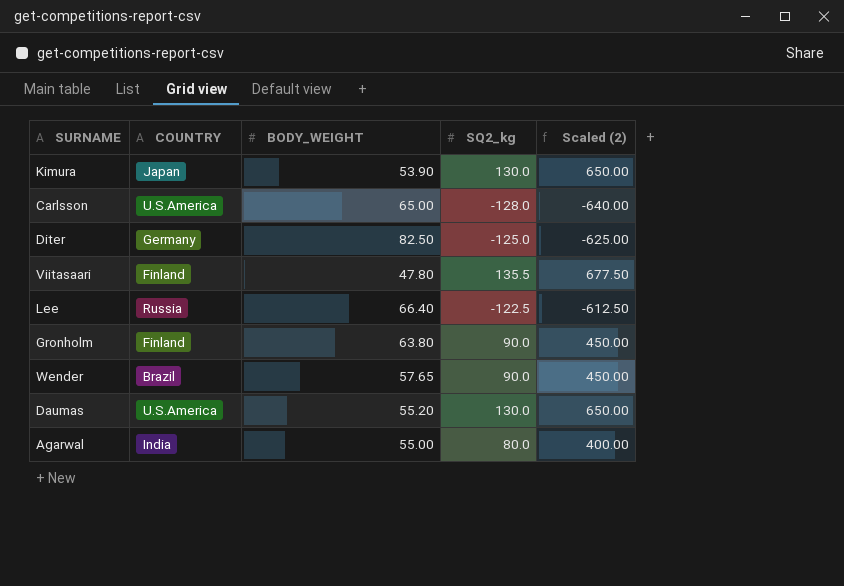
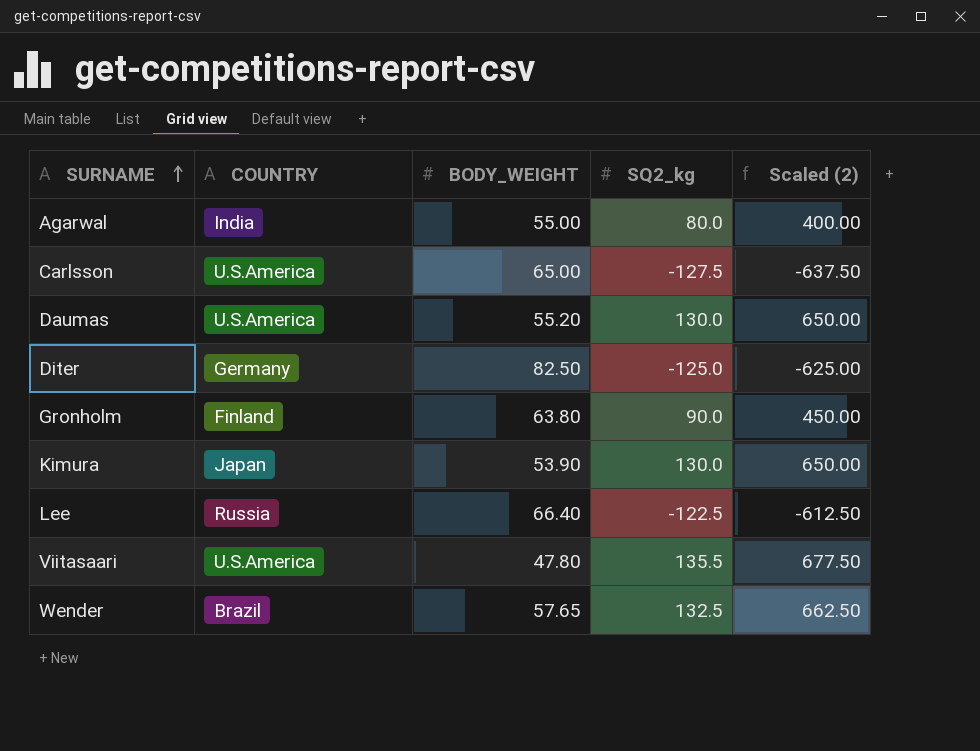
row order: none -> SURNAME ascending
Carlsson | SQ2_kg: -128.0 -> -127.5
Carlsson | Scaled (2): -640.00 -> -637.50
Viitasaari | COUNTRY: Finland -> U.S.America
Wender | SQ2_kg: 90.0 -> 132.5
Wender | Scaled (2): 450.00 -> 662.50

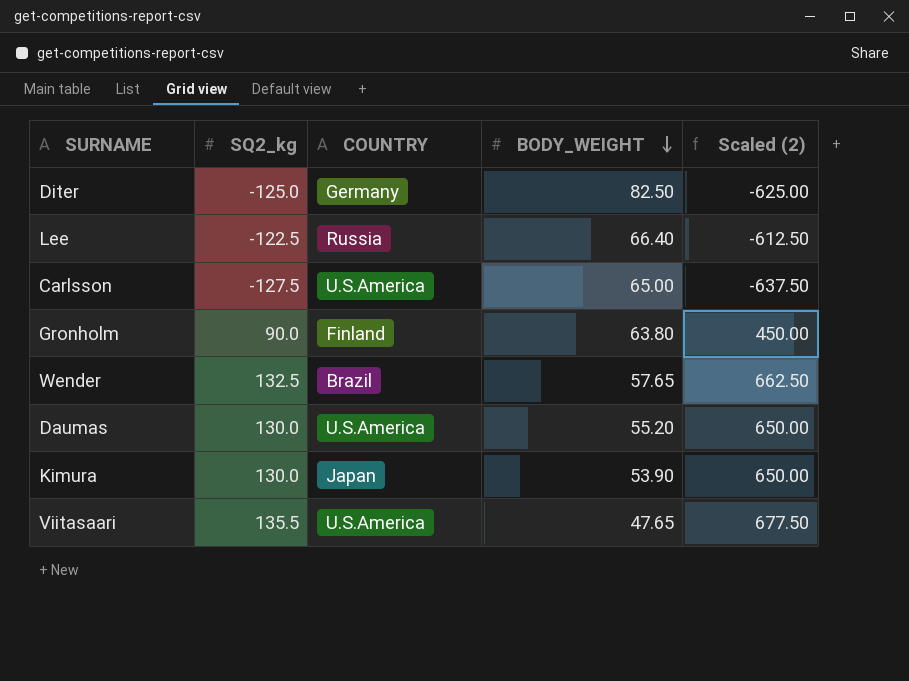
row order: SURNAME ascending -> BODY_WEIGHT descending
column SQ2_kg | position: 4 -> 2
row Agarwal: India | 55.00 | 80.0 | 400.00 -> none
Viitasaari | BODY_WEIGHT: 47.80 -> 47.65

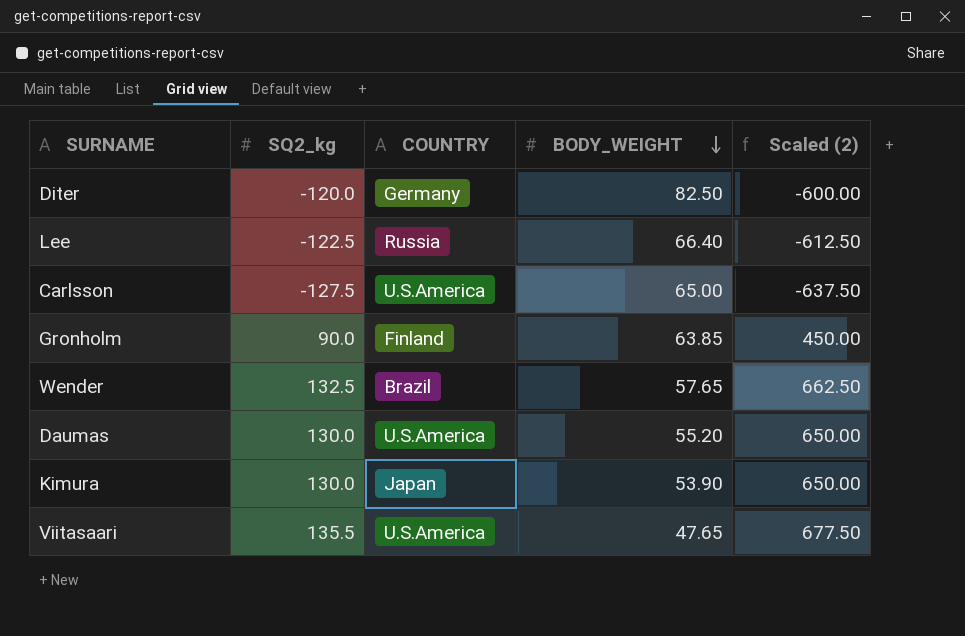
Diter | SQ2_kg: -125.0 -> -120.0
Diter | Scaled (2): -625.00 -> -600.00
Gronholm | BODY_WEIGHT: 63.80 -> 63.85

